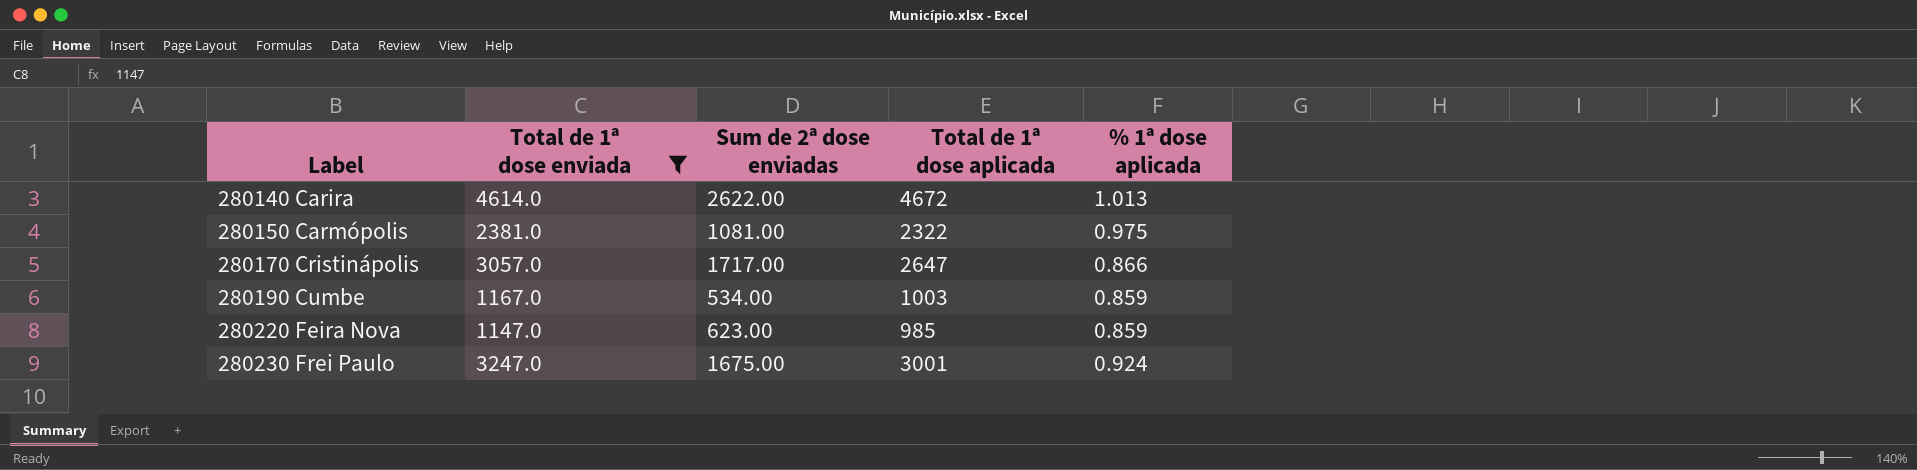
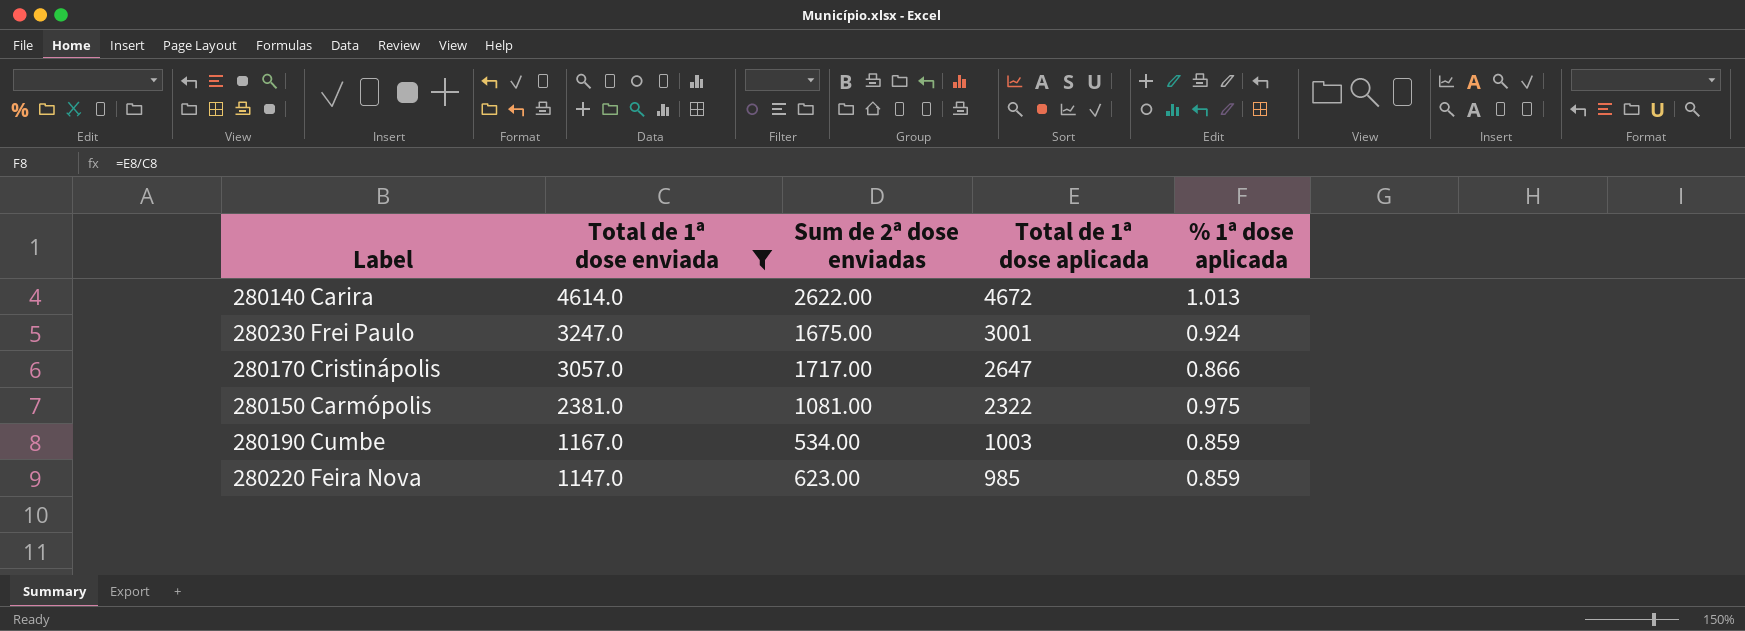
row order: Label ascending -> Total de 1ª dose enviada descending

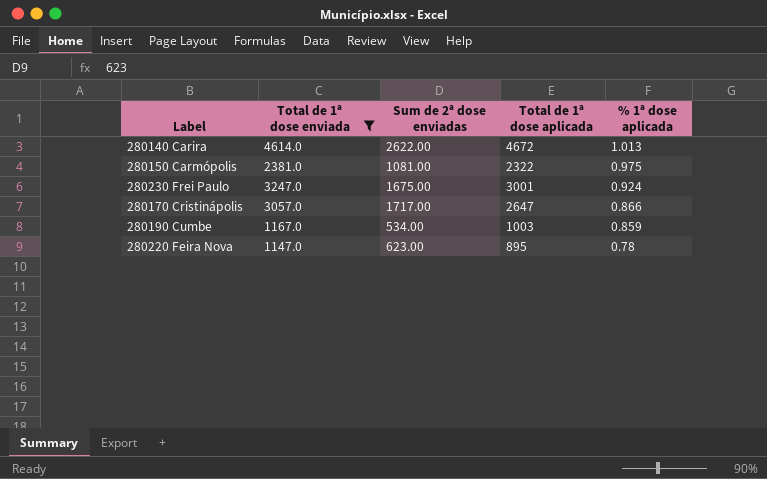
row order: Total de 1ª dose enviada descending -> % 1ª dose aplicada descending
280220 Feira Nova | Total de 1ª dose aplicada: 985 -> 895
280220 Feira Nova | % 1ª dose aplicada: 0.859 -> 0.78

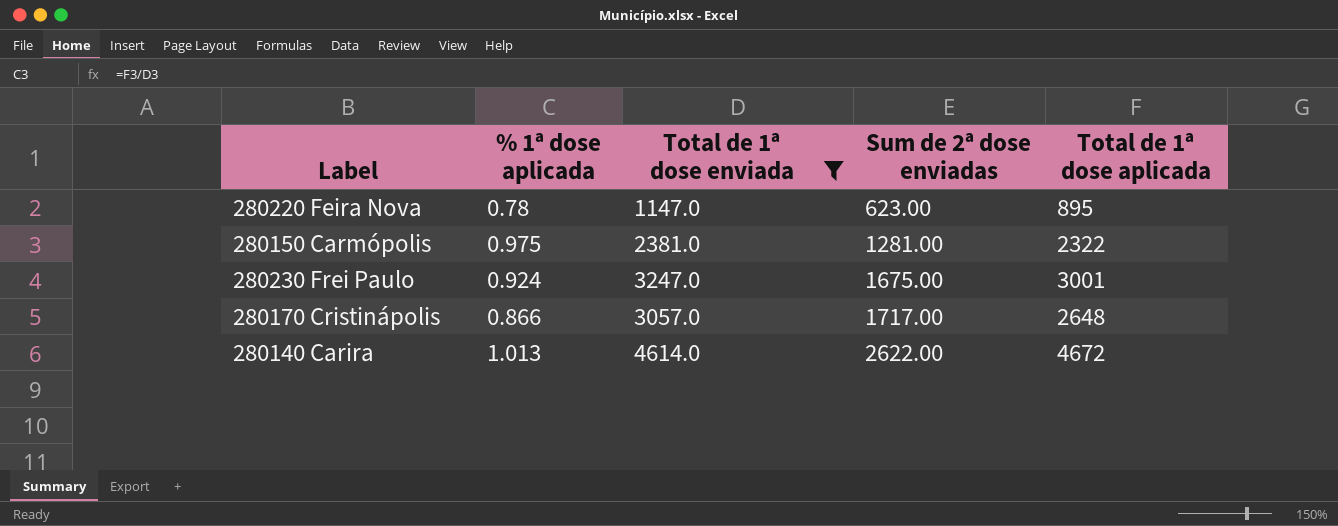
row order: % 1ª dose aplicada descending -> Sum de 2ª dose enviadas ascending
column % 1ª dose aplicada | position: 5 -> 2
row 280190 Cumbe: 1167.0 | 534.00 | 1003 | 0.859 -> none
280150 Carmópolis | Sum de 2ª dose enviadas: 1081.00 -> 1281.00
280170 Cristinápolis | Total de 1ª dose aplicada: 2647 -> 2648

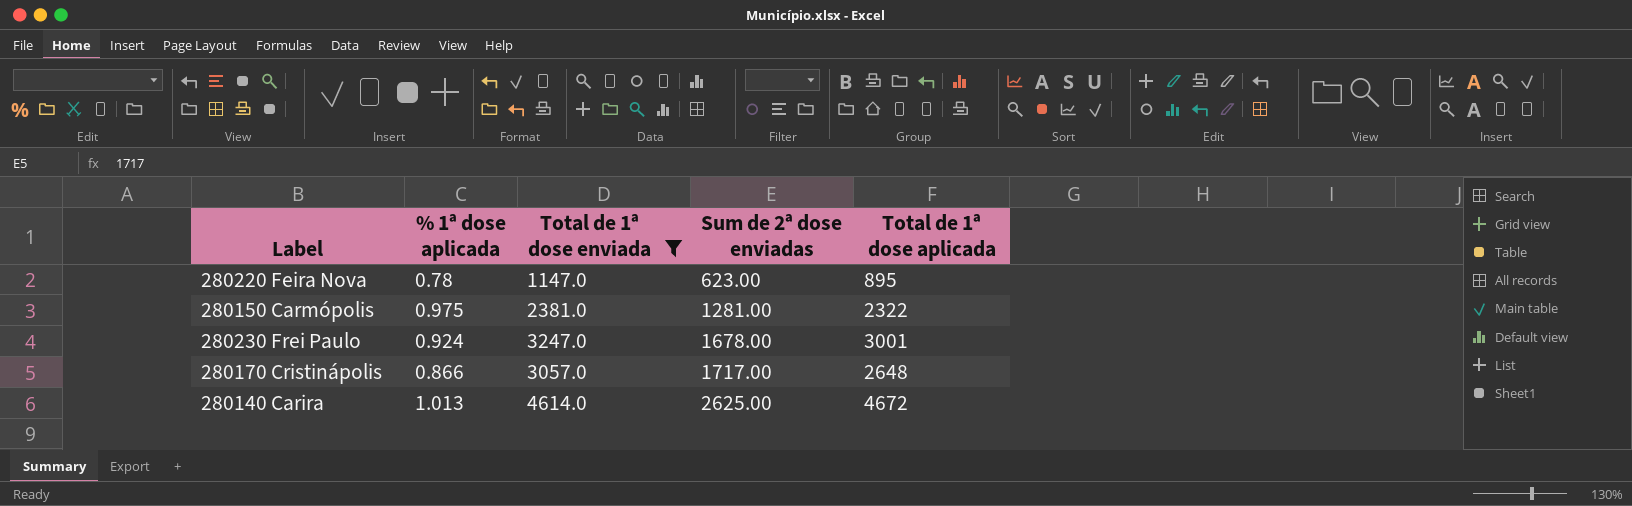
280230 Frei Paulo | Sum de 2ª dose enviadas: 1675.00 -> 1678.00
280140 Carira | Sum de 2ª dose enviadas: 2622.00 -> 2625.00

